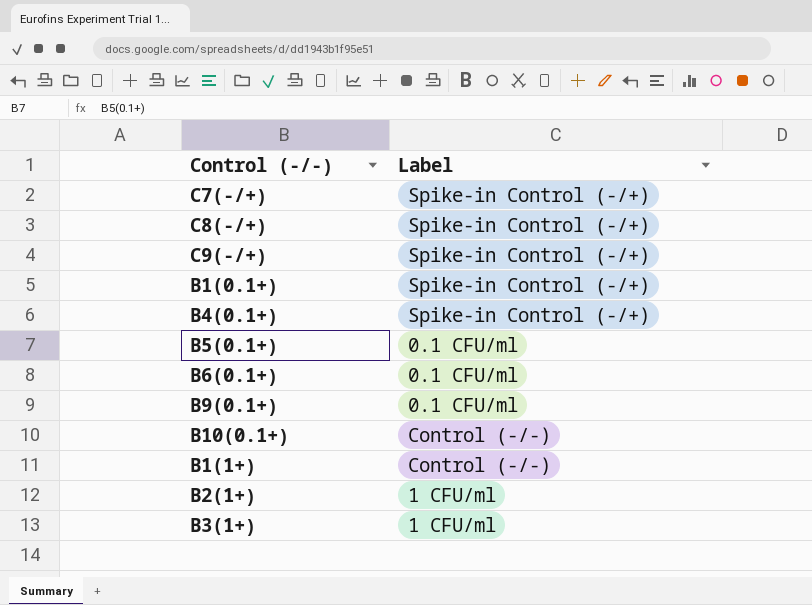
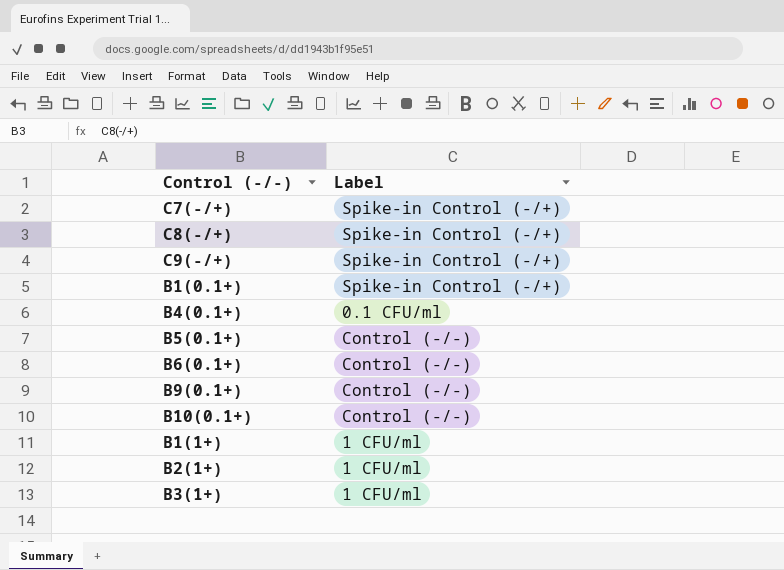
B4(0.1+) | Label: Spike-in Control (-/+) -> 0.1 CFU/ml
B5(0.1+) | Label: 0.1 CFU/ml -> Control (-/-)
B6(0.1+) | Label: 0.1 CFU/ml -> Control (-/-)
B9(0.1+) | Label: 0.1 CFU/ml -> Control (-/-)
B1(1+) | Label: Control (-/-) -> 1 CFU/ml

